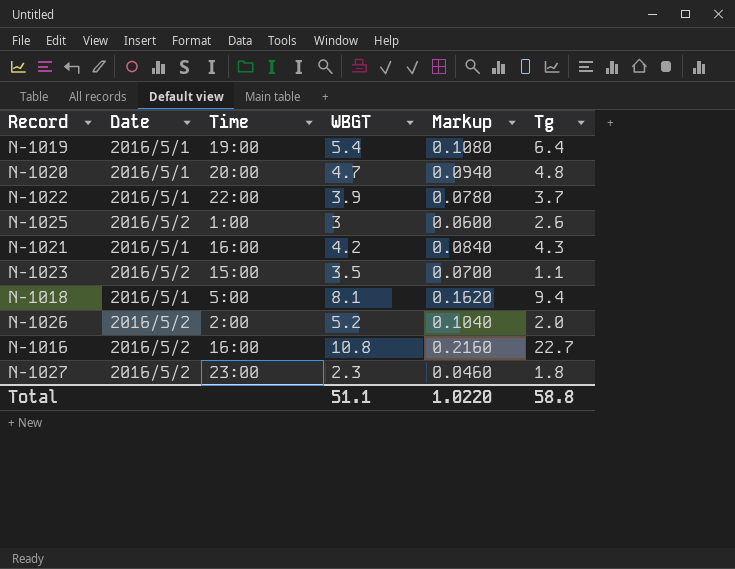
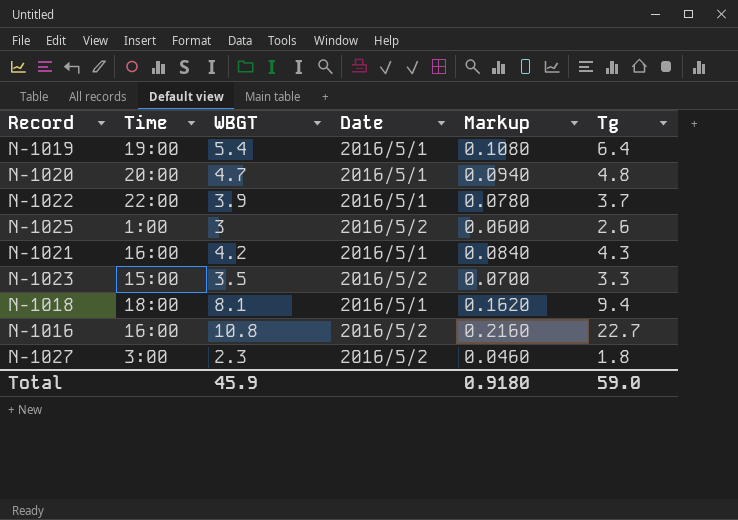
column Date | position: 2 -> 4
row N-1026: 2016/5/2 | 2:00 | 5.2 | 0.1040 | 2.0 -> none
N-1023 | Tg: 1.1 -> 3.3
N-1018 | Time: 5:00 -> 18:00
N-1027 | Time: 23:00 -> 3:00
Total | WBGT: 51.1 -> 45.9
Total | Markup: 1.0220 -> 0.9180
Total | Tg: 58.8 -> 59.0

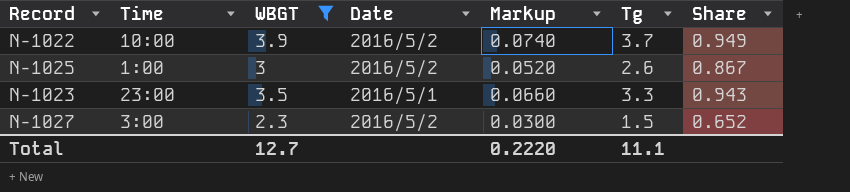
filter: none -> WBGT <= 3.9
column Markup | formula: [WBGT] * 0.02 -> [Tg] * 0.02
column Share | formula: none -> [Tg] / [WBGT]
N-1022 | Time: 22:00 -> 10:00
N-1022 | Date: 2016/5/1 -> 2016/5/2
N-1023 | Time: 15:00 -> 23:00
N-1023 | Date: 2016/5/2 -> 2016/5/1
N-1027 | Tg: 1.8 -> 1.5
Total | WBGT: 45.9 -> 12.7
Total | Markup: 0.9180 -> 0.2220
Total | Tg: 59.0 -> 11.1

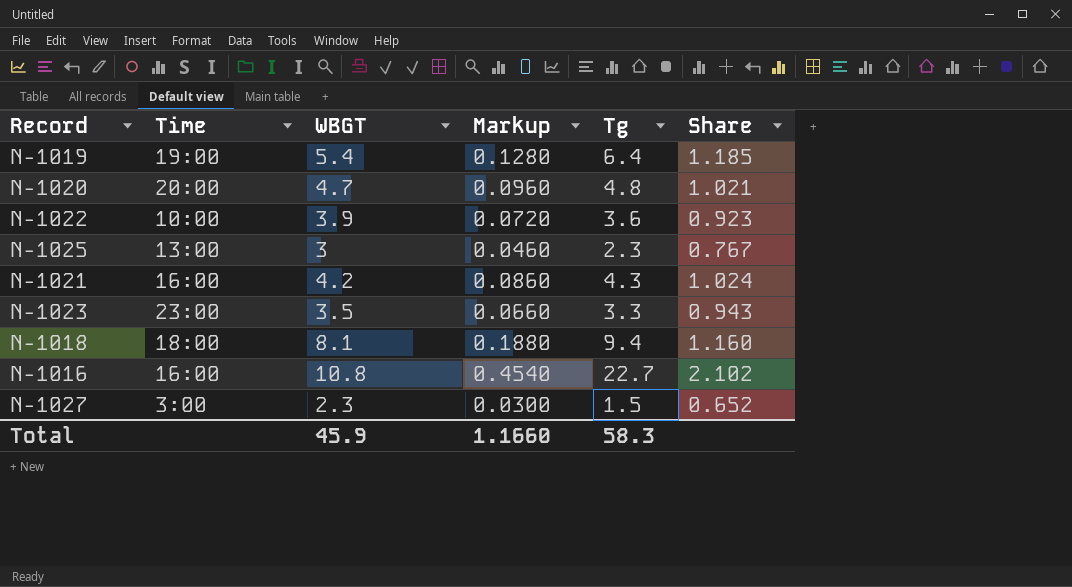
filter: WBGT <= 3.9 -> none
column Date | position: 4 -> none
N-1022 | Markup: 0.0740 -> 0.0720
N-1022 | Tg: 3.7 -> 3.6
N-1022 | Share: 0.949 -> 0.923
N-1025 | Time: 1:00 -> 13:00
N-1025 | Markup: 0.0520 -> 0.0460
N-1025 | Tg: 2.6 -> 2.3
N-1025 | Share: 0.867 -> 0.767
Total | WBGT: 12.7 -> 45.9
Total | Markup: 0.2220 -> 1.1660
Total | Tg: 11.1 -> 58.3

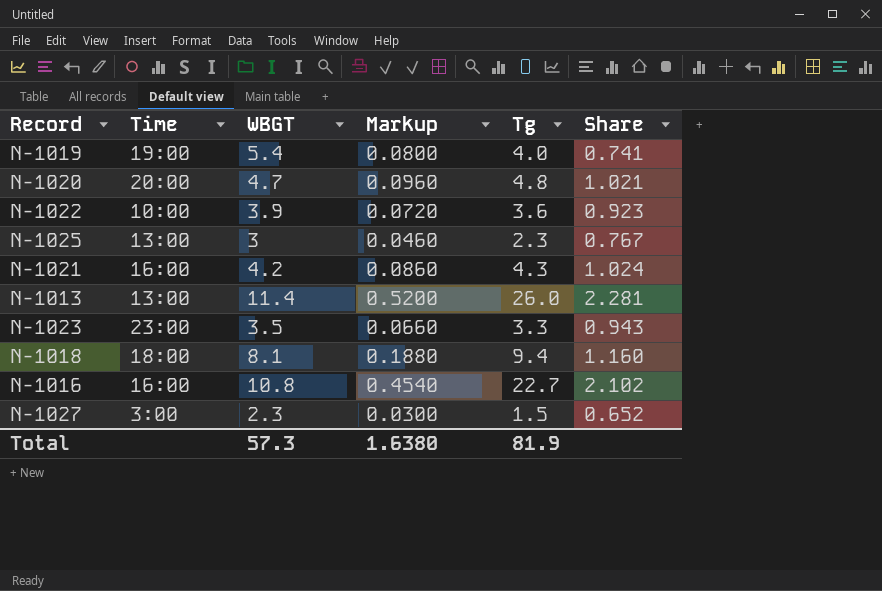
N-1019 | Markup: 0.1280 -> 0.0800
N-1019 | Tg: 6.4 -> 4.0
N-1019 | Share: 1.185 -> 0.741
row N-1013: none -> 13:00 | 11.4 | 0.5200 | 26.0 | 2.281
Total | WBGT: 45.9 -> 57.3
Total | Markup: 1.1660 -> 1.6380
Total | Tg: 58.3 -> 81.9

